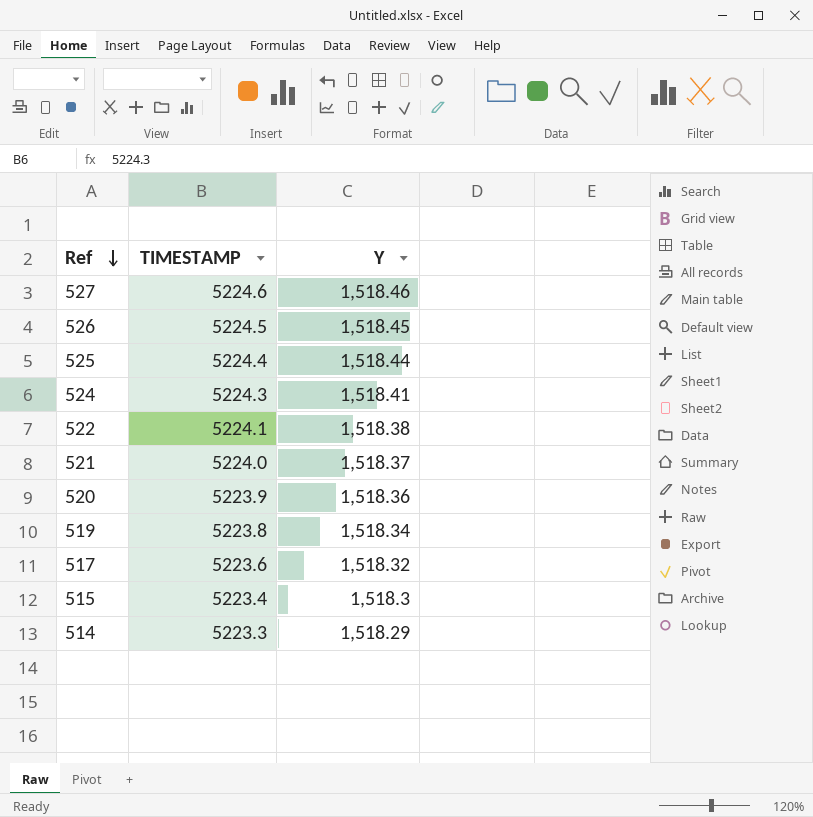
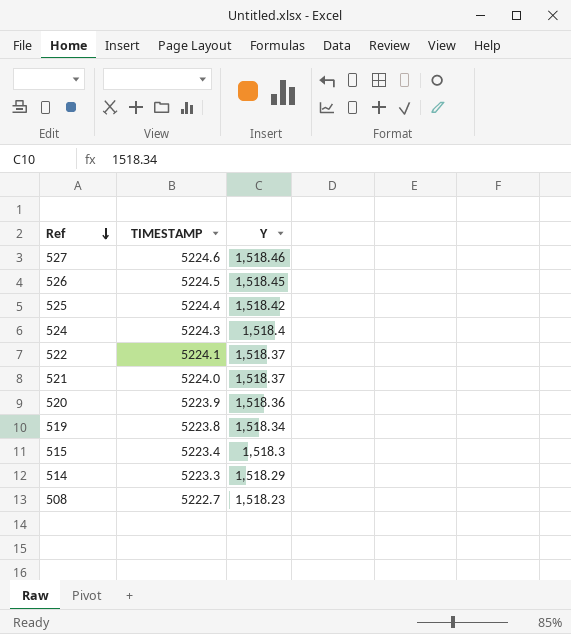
row 517: 5223.6 | 1,518.32 -> none
525 | Y: 1,518.44 -> 1,518.42
524 | Y: 1,518.41 -> 1,518.4
522 | Y: 1,518.38 -> 1,518.37
row 508: none -> 5222.7 | 1,518.23

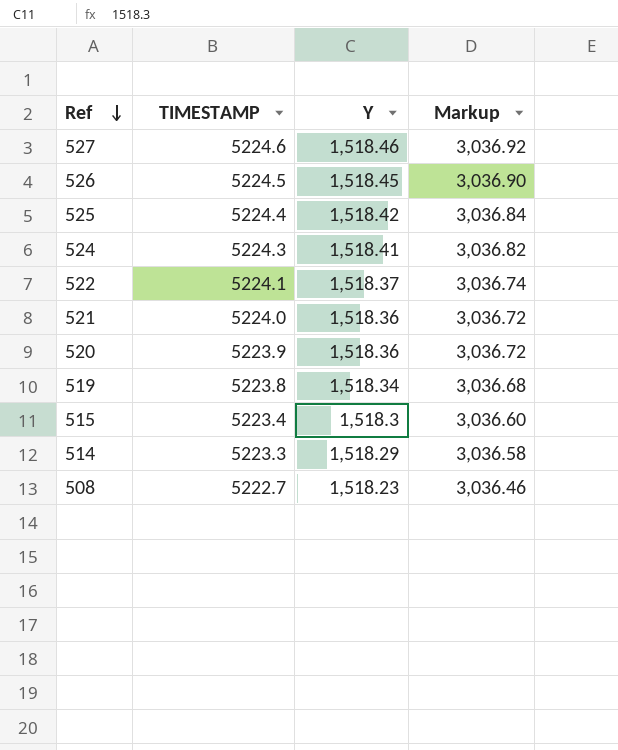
column Markup | formula: none -> [Y] * 2
524 | Y: 1,518.4 -> 1,518.41
521 | Y: 1,518.37 -> 1,518.36

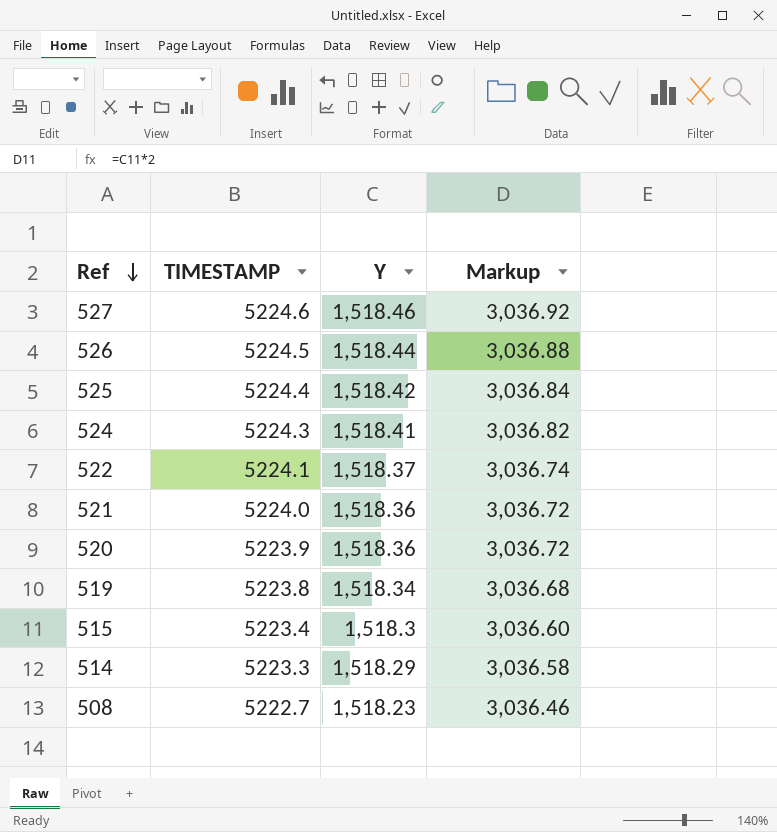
526 | Y: 1,518.45 -> 1,518.44
526 | Markup: 3,036.90 -> 3,036.88

